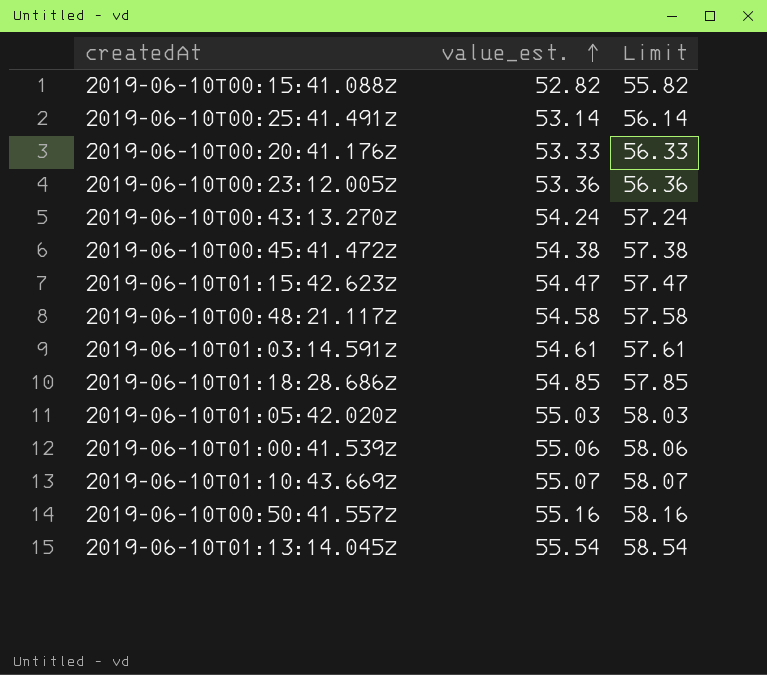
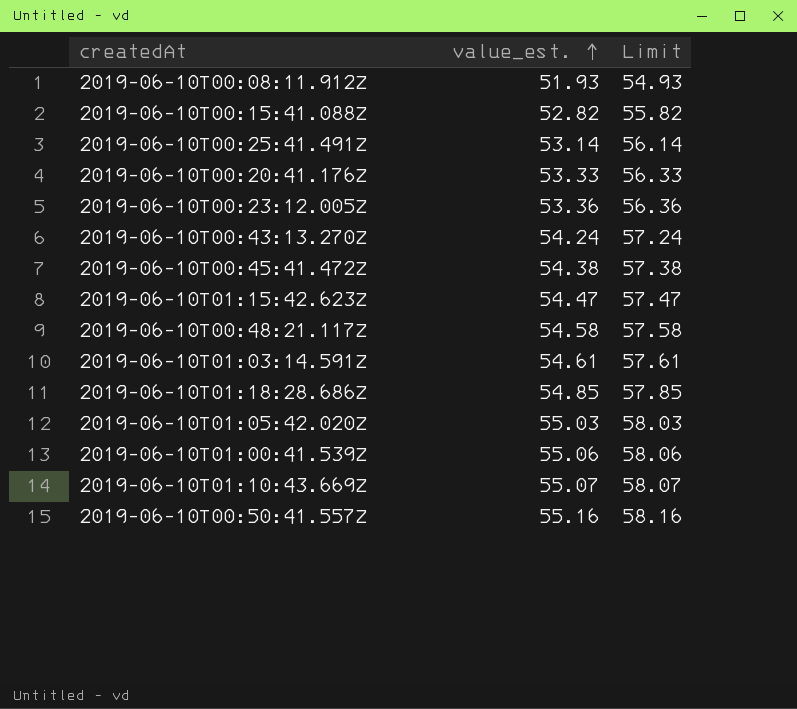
row 2019-06-10T01:13:14.045Z: 55.54 | 58.54 -> none
row 2019-06-10T00:08:11.912Z: none -> 51.93 | 54.93

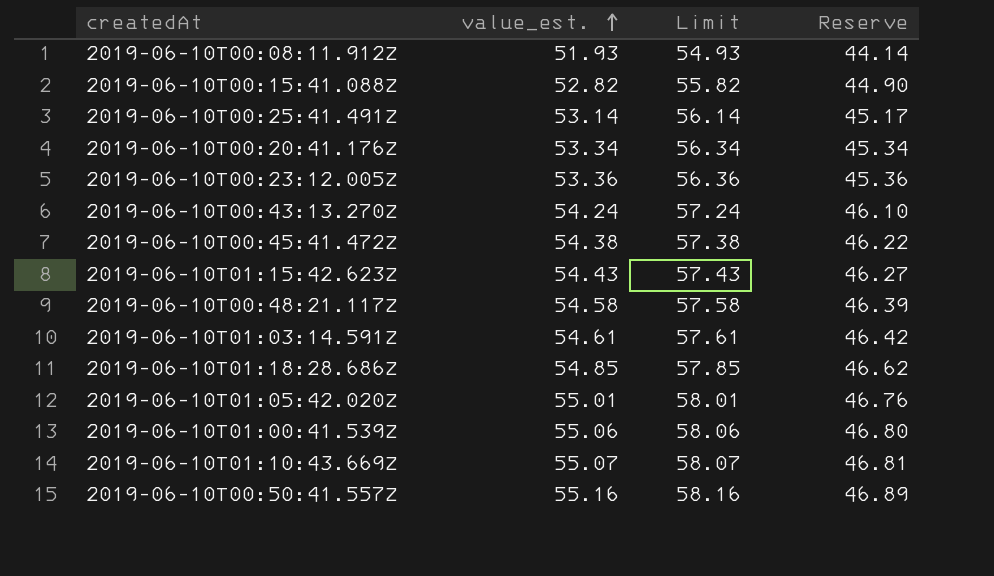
column Reserve | formula: none -> [value_est.] * 0.85
2019-06-10T00:20:41.176Z | value_est.: 53.33 -> 53.34
2019-06-10T00:20:41.176Z | Limit: 56.33 -> 56.34
2019-06-10T01:15:42.623Z | value_est.: 54.47 -> 54.43
2019-06-10T01:15:42.623Z | Limit: 57.47 -> 57.43
2019-06-10T01:05:42.020Z | value_est.: 55.03 -> 55.01
2019-06-10T01:05:42.020Z | Limit: 58.03 -> 58.01

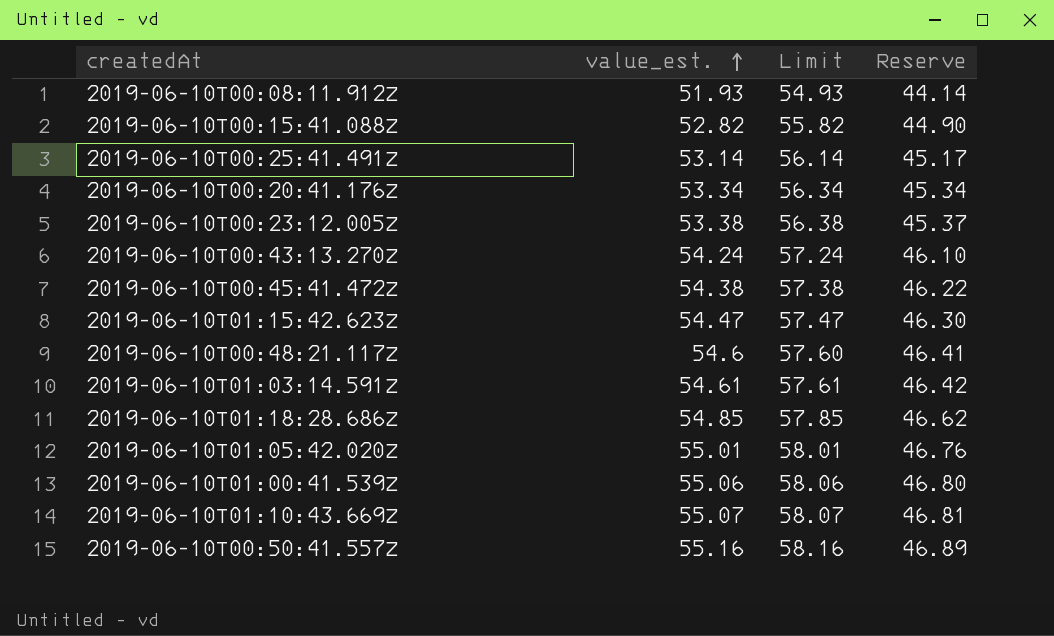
2019-06-10T00:23:12.005Z | value_est.: 53.36 -> 53.38
2019-06-10T00:23:12.005Z | Limit: 56.36 -> 56.38
2019-06-10T00:23:12.005Z | Reserve: 45.36 -> 45.37
2019-06-10T01:15:42.623Z | value_est.: 54.43 -> 54.47
2019-06-10T01:15:42.623Z | Limit: 57.43 -> 57.47
2019-06-10T01:15:42.623Z | Reserve: 46.27 -> 46.30
2019-06-10T00:48:21.117Z | value_est.: 54.58 -> 54.6
2019-06-10T00:48:21.117Z | Limit: 57.58 -> 57.60
2019-06-10T00:48:21.117Z | Reserve: 46.39 -> 46.41

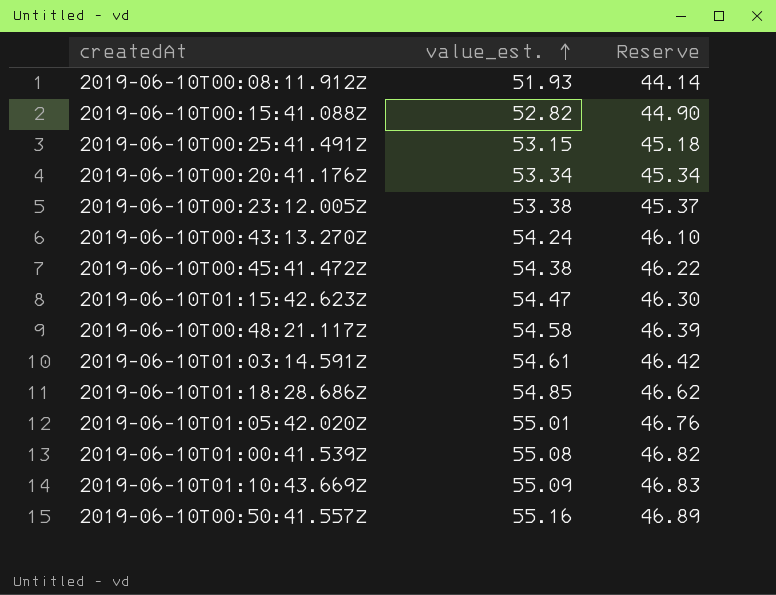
column Limit | formula: [value_est.] + 3 -> none
2019-06-10T00:25:41.491Z | value_est.: 53.14 -> 53.15
2019-06-10T00:25:41.491Z | Reserve: 45.17 -> 45.18
2019-06-10T00:48:21.117Z | value_est.: 54.6 -> 54.58
2019-06-10T00:48:21.117Z | Reserve: 46.41 -> 46.39
2019-06-10T01:00:41.539Z | value_est.: 55.06 -> 55.08
2019-06-10T01:00:41.539Z | Reserve: 46.80 -> 46.82
2019-06-10T01:10:43.669Z | value_est.: 55.07 -> 55.09
2019-06-10T01:10:43.669Z | Reserve: 46.81 -> 46.83

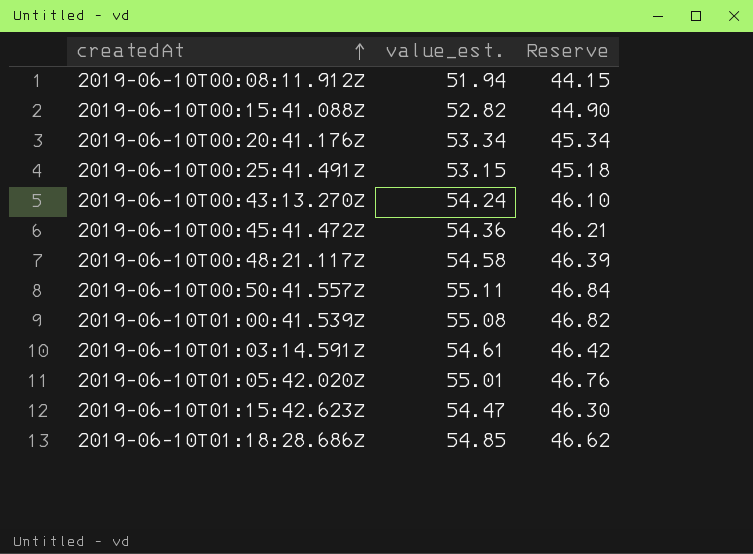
row order: value_est. ascending -> createdAt ascending
row 2019-06-10T00:23:12.005Z: 53.38 | 45.37 -> none
row 2019-06-10T01:10:43.669Z: 55.09 | 46.83 -> none
2019-06-10T00:08:11.912Z | value_est.: 51.93 -> 51.94
2019-06-10T00:08:11.912Z | Reserve: 44.14 -> 44.15
2019-06-10T00:45:41.472Z | value_est.: 54.38 -> 54.36
2019-06-10T00:45:41.472Z | Reserve: 46.22 -> 46.21
2019-06-10T00:50:41.557Z | value_est.: 55.16 -> 55.11
2019-06-10T00:50:41.557Z | Reserve: 46.89 -> 46.84

